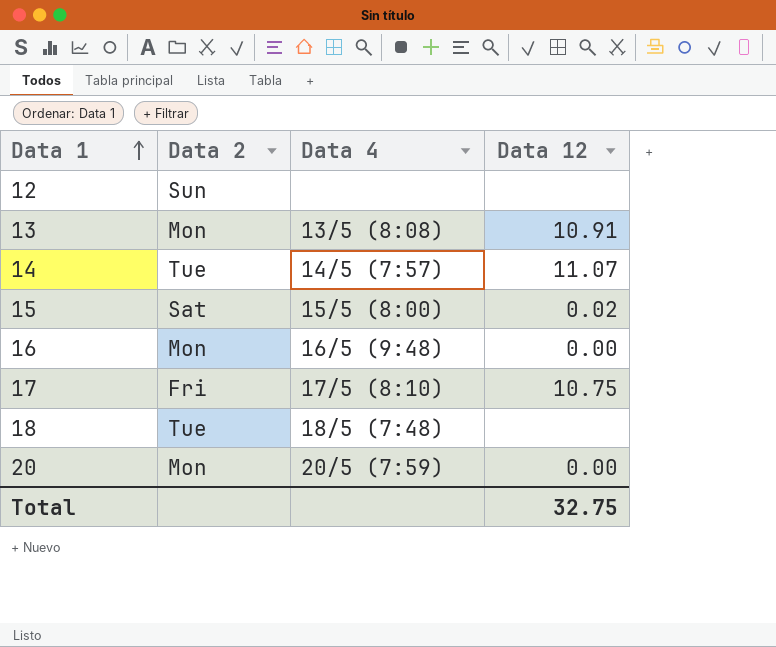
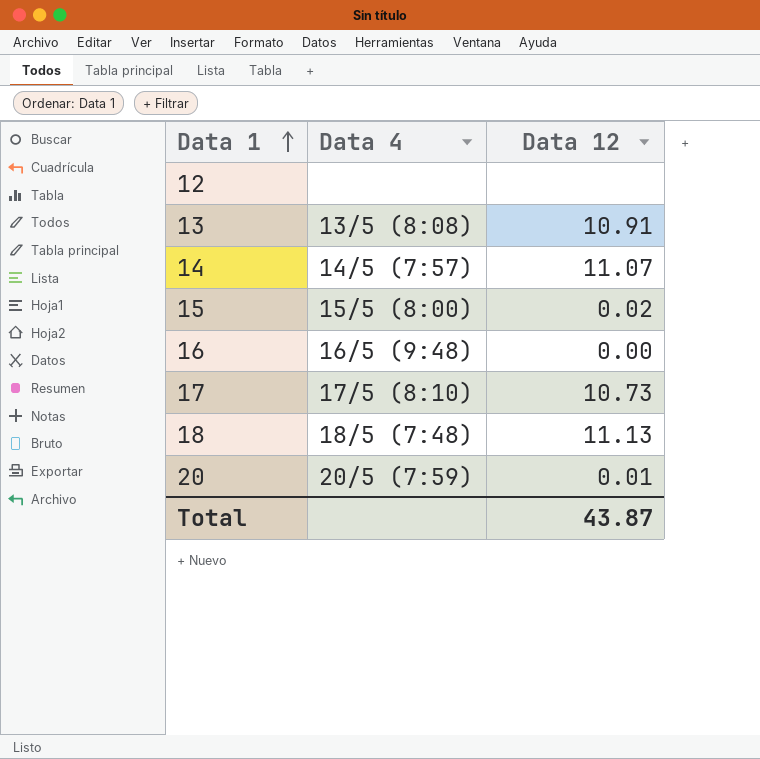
column Data 2 | position: 2 -> none
17 | Data 12: 10.75 -> 10.73
18 | Data 12: none -> 11.13
20 | Data 12: 0.00 -> 0.01
Total | Data 12: 32.75 -> 43.87

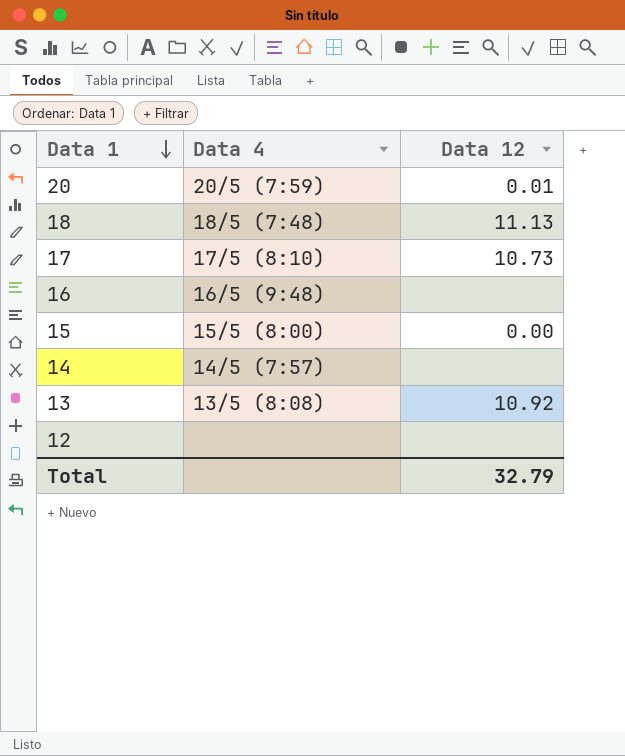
row order: Data 1 ascending -> Data 1 descending
16 | Data 12: 0.00 -> none
15 | Data 12: 0.02 -> 0.00
14 | Data 12: 11.07 -> none
13 | Data 12: 10.91 -> 10.92
Total | Data 12: 43.87 -> 32.79

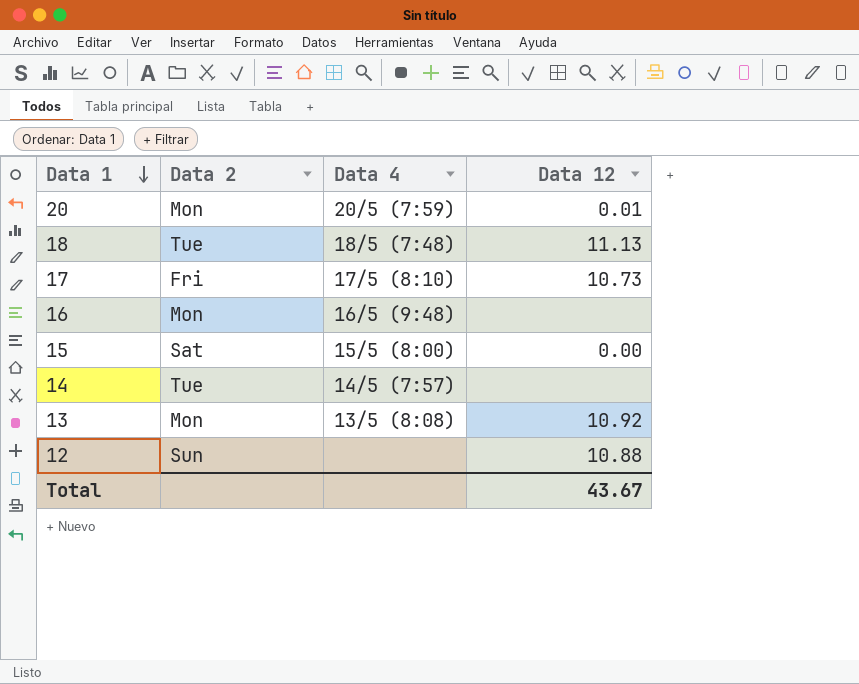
column Data 2 | position: none -> 2
12 | Data 12: none -> 10.88
Total | Data 12: 32.79 -> 43.67

